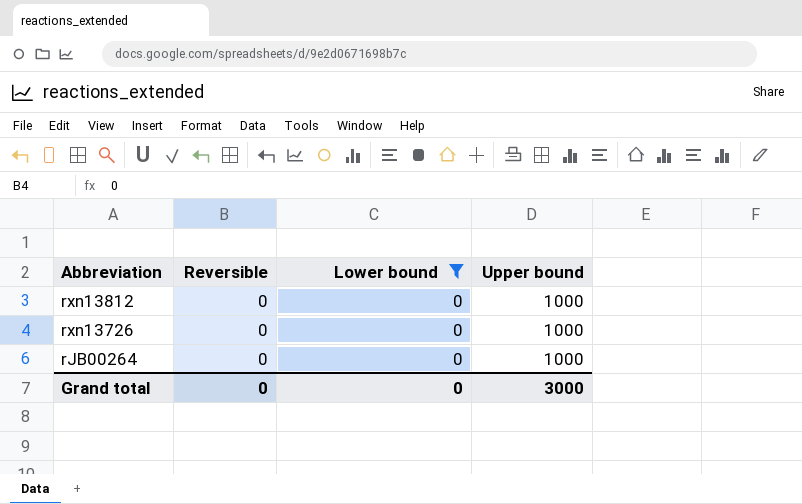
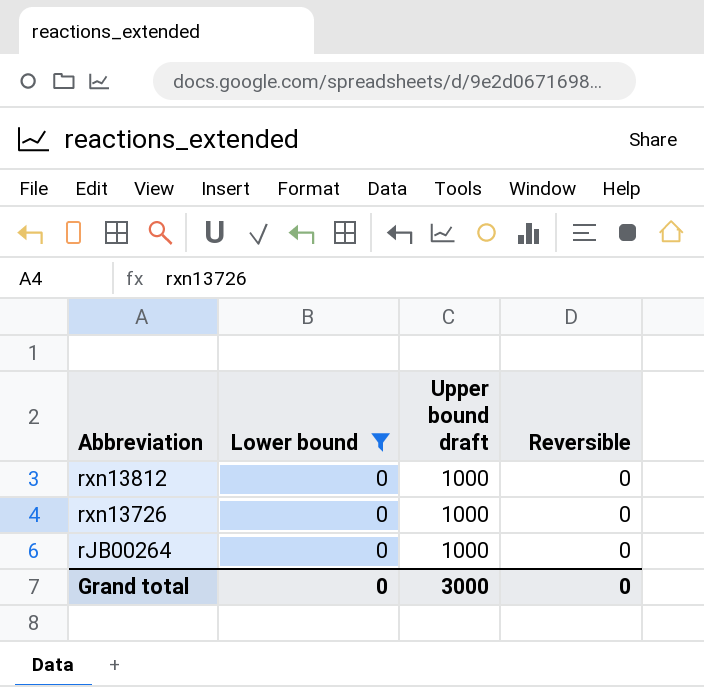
column name: Upper bound -> Upper bound draft
column Reversible | position: 2 -> 4

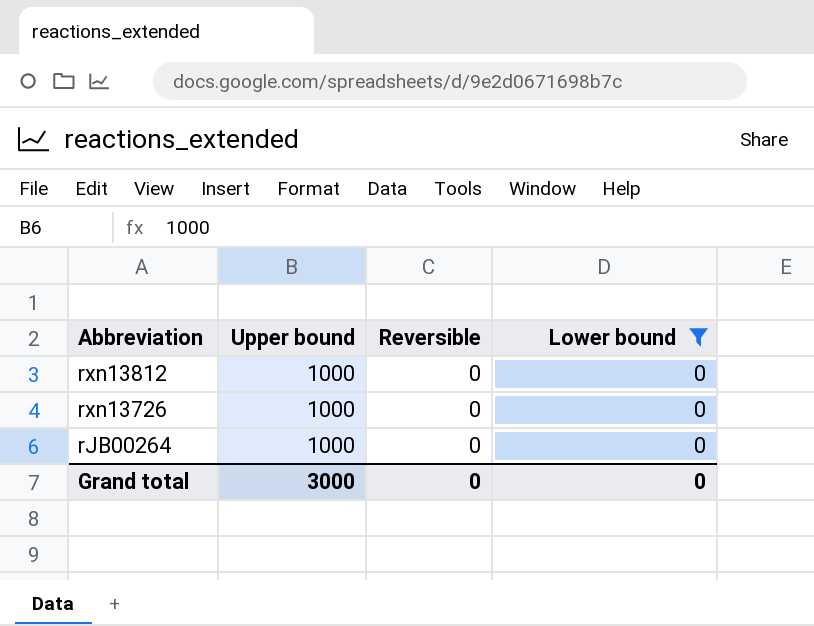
column name: Upper bound draft -> Upper bound
column Lower bound | position: 2 -> 4

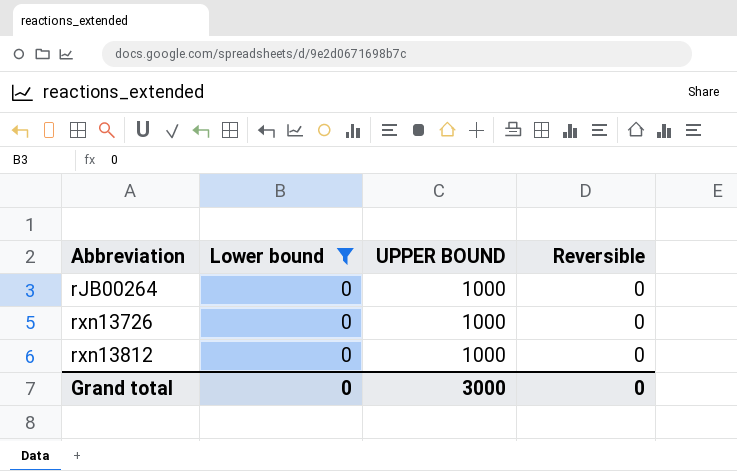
row order: Abbreviation descending -> Abbreviation ascending
column Lower bound | position: 4 -> 2
column name: Upper bound -> UPPER BOUND

